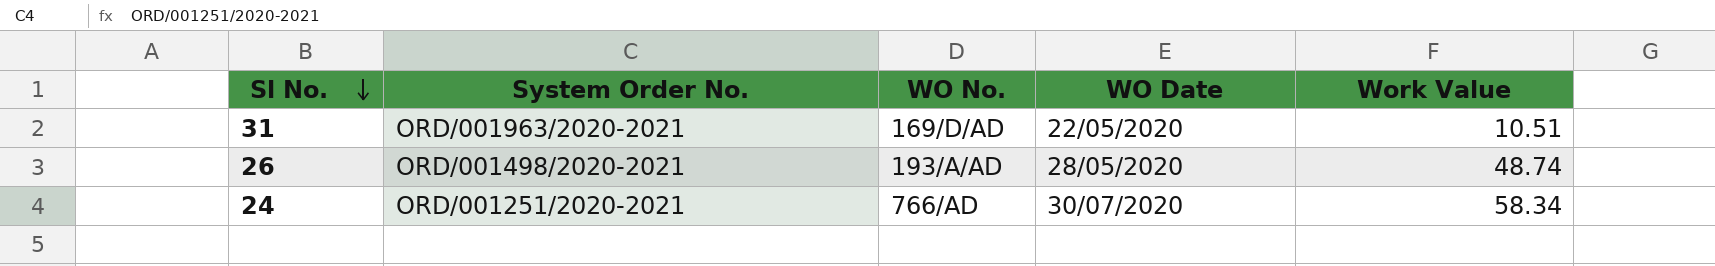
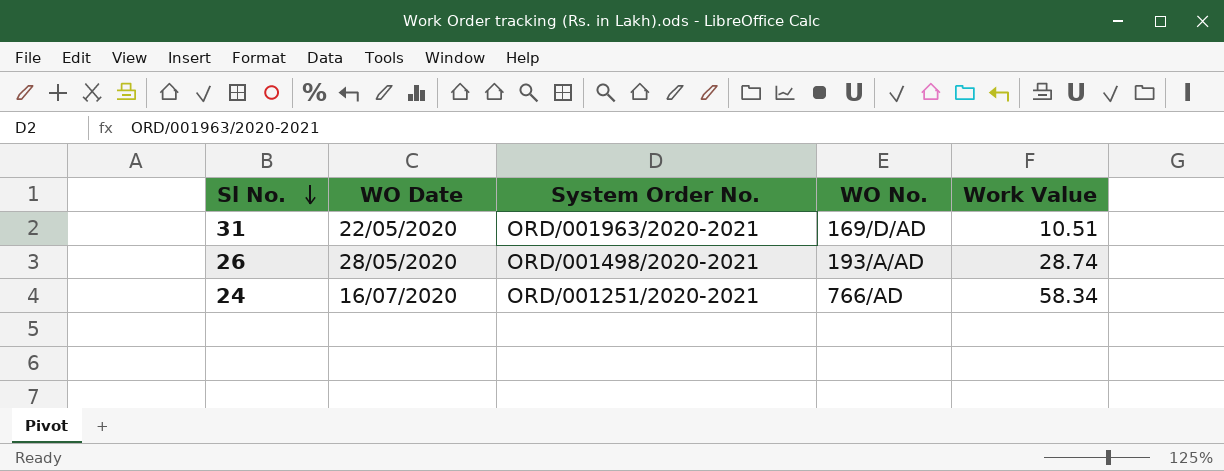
column WO Date | position: 4 -> 2
26 | Work Value: 48.74 -> 28.74
24 | WO Date: 30/07/2020 -> 16/07/2020

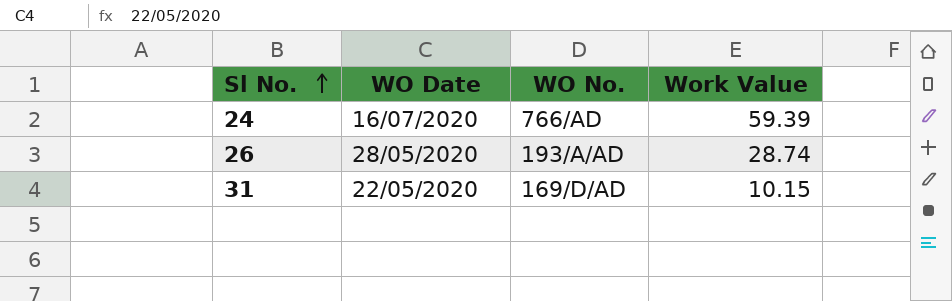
row order: Sl No. descending -> Sl No. ascending
column System Order No. | position: 3 -> none
24 | Work Value: 58.34 -> 59.39
31 | Work Value: 10.51 -> 10.15

